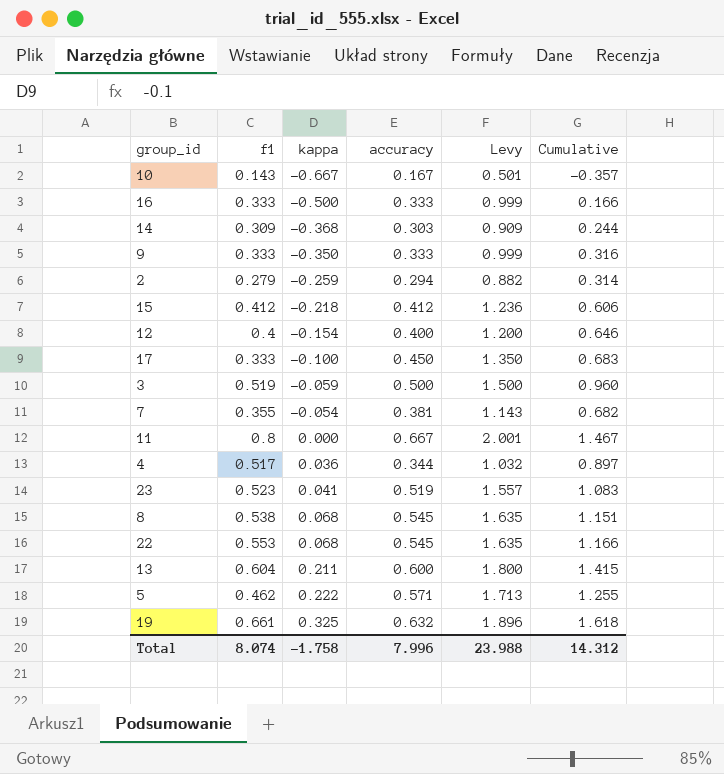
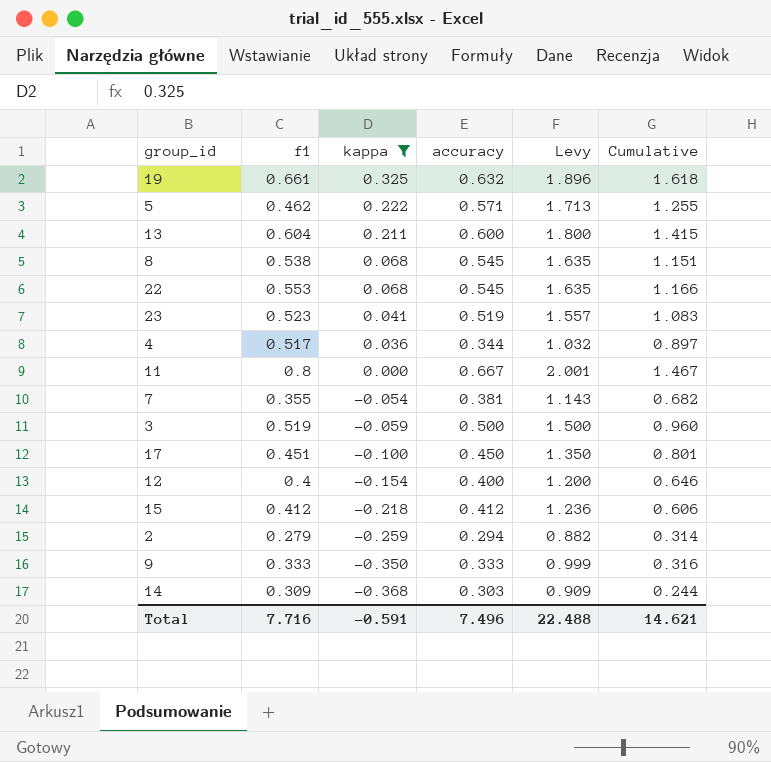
filter: none -> kappa >= -0.368
row order: kappa ascending -> kappa descending
17 | f1: 0.333 -> 0.451
17 | Cumulative: 0.683 -> 0.801
Total | f1: 8.074 -> 7.716
Total | kappa: -1.758 -> -0.591
Total | accuracy: 7.996 -> 7.496
Total | Levy: 23.988 -> 22.488
Total | Cumulative: 14.312 -> 14.621

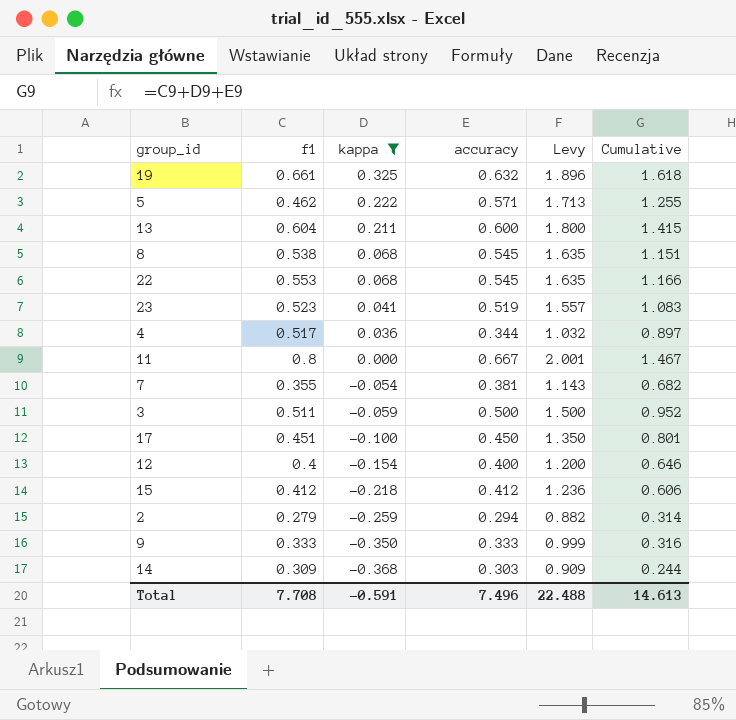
3 | f1: 0.519 -> 0.511
3 | Cumulative: 0.960 -> 0.952
Total | f1: 7.716 -> 7.708
Total | Cumulative: 14.621 -> 14.613

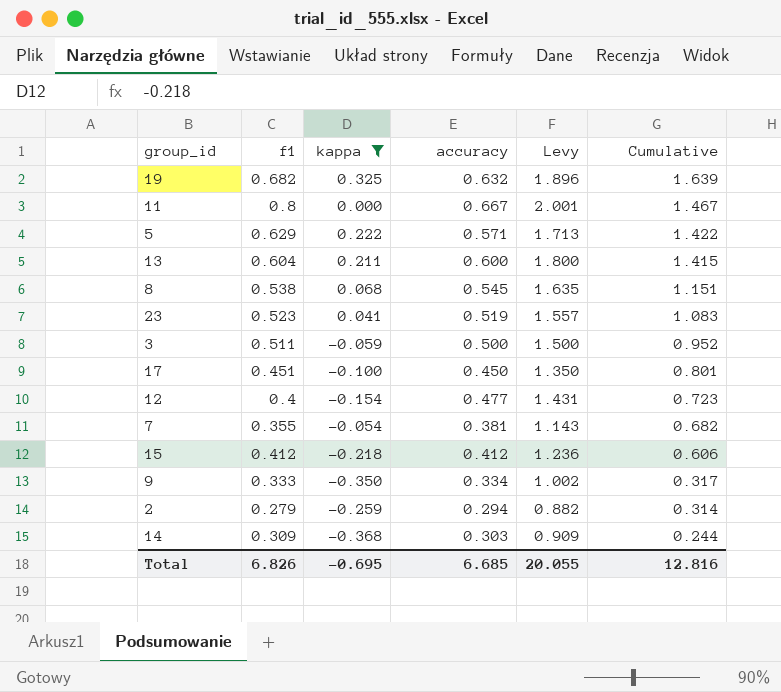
row order: kappa descending -> Cumulative descending
row 22: 0.553 | 0.068 | 0.545 | 1.635 | 1.166 -> none
row 4: 0.517 | 0.036 | 0.344 | 1.032 | 0.897 -> none
19 | f1: 0.661 -> 0.682
19 | Cumulative: 1.618 -> 1.639
5 | f1: 0.462 -> 0.629
5 | Cumulative: 1.255 -> 1.422
12 | accuracy: 0.400 -> 0.477
12 | Levy: 1.200 -> 1.431
12 | Cumulative: 0.646 -> 0.723
9 | accuracy: 0.333 -> 0.334
9 | Levy: 0.999 -> 1.002
9 | Cumulative: 0.316 -> 0.317
Total | f1: 7.708 -> 6.826
Total | kappa: -0.591 -> -0.695
Total | accuracy: 7.496 -> 6.685
Total | Levy: 22.488 -> 20.055
Total | Cumulative: 14.613 -> 12.816

